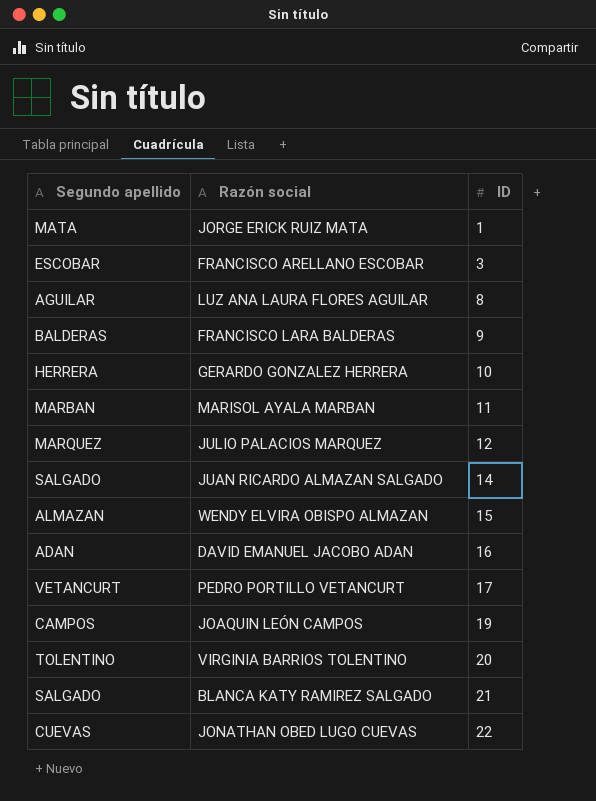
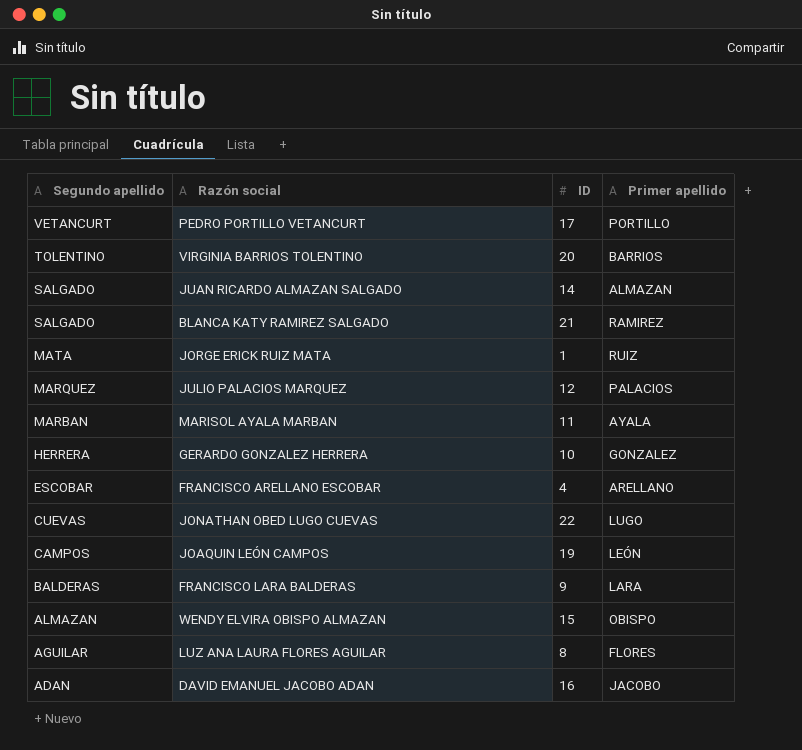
row order: ID ascending -> Segundo apellido descending
column Primer apellido | position: none -> 4
FRANCISCO ARELLANO ESCOBAR | ID: 3 -> 4

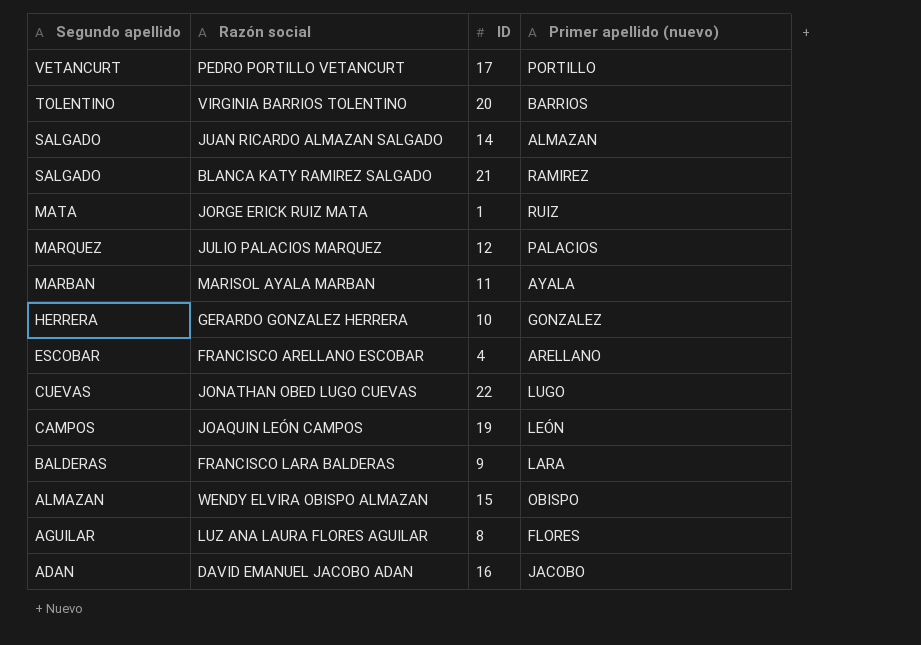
column name: Primer apellido -> Primer apellido (nuevo)

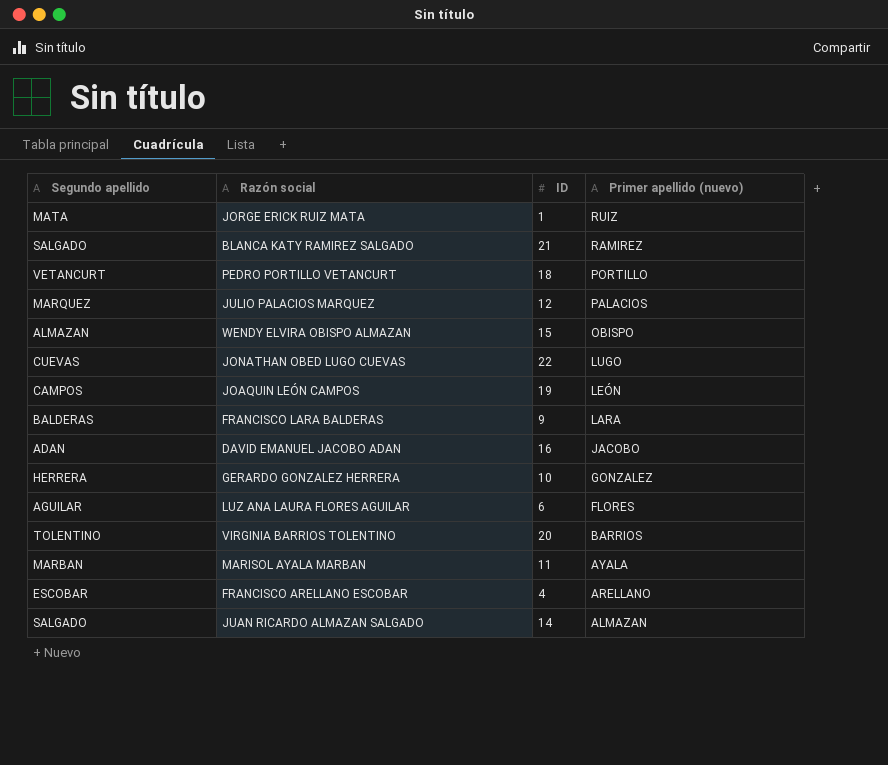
row order: Segundo apellido descending -> Primer apellido (nuevo) descending
PEDRO PORTILLO VETANCURT | ID: 17 -> 18
LUZ ANA LAURA FLORES AGUILAR | ID: 8 -> 6

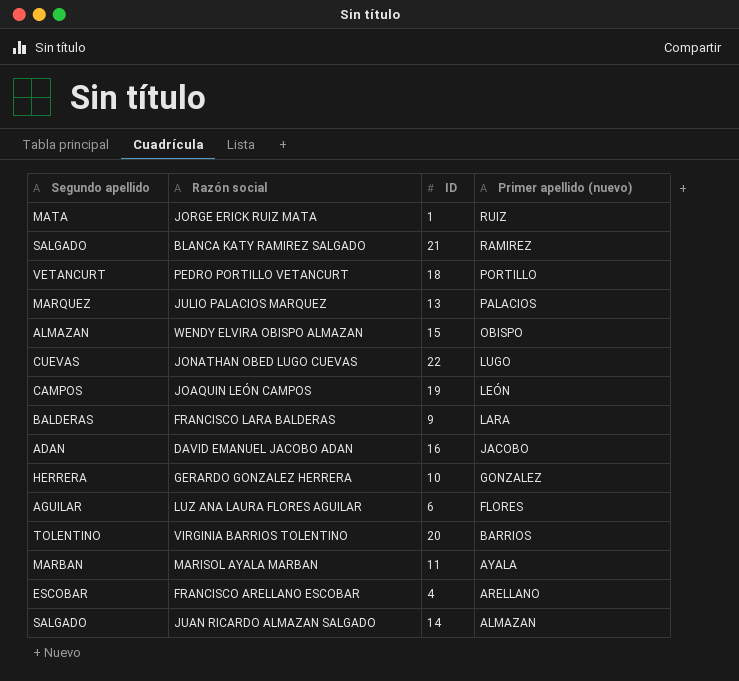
JULIO PALACIOS MARQUEZ | ID: 12 -> 13

